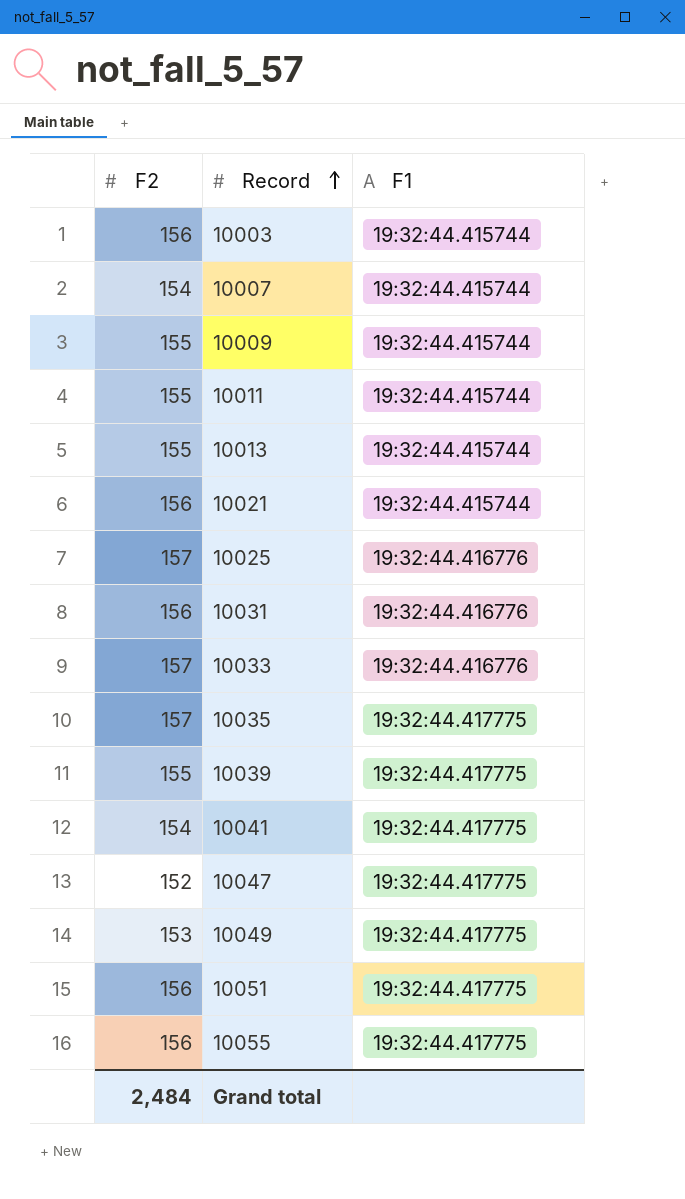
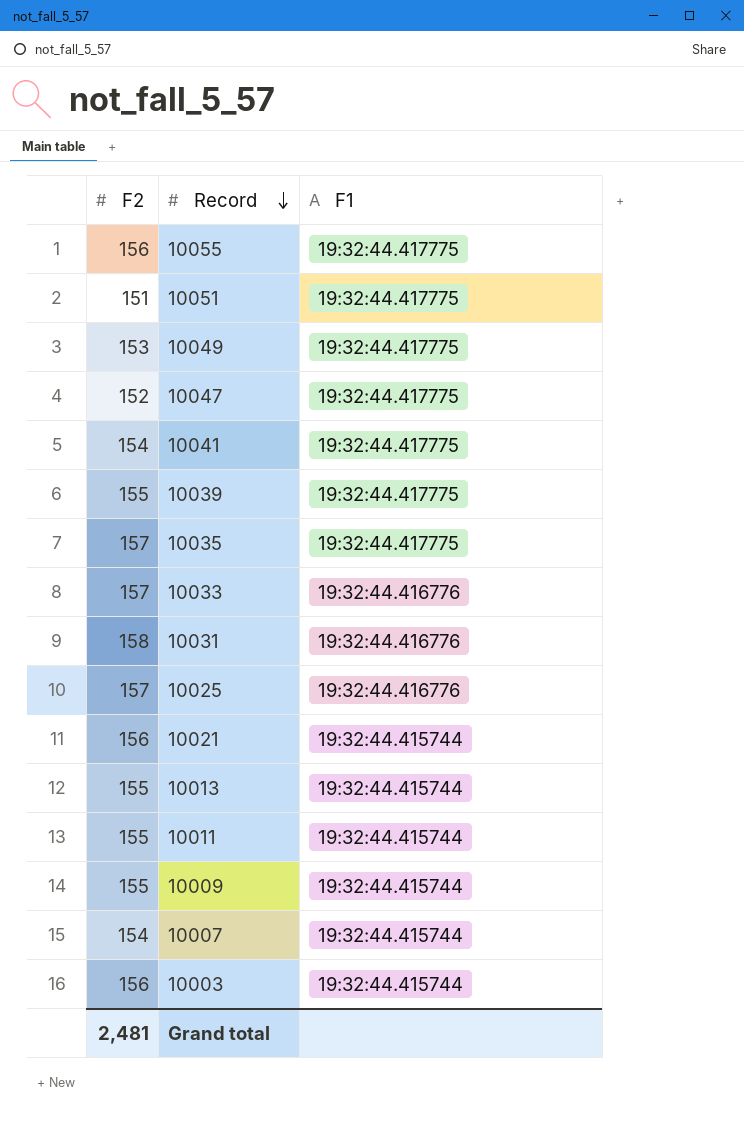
row order: Record ascending -> Record descending
10051 | F2: 156 -> 151
10031 | F2: 156 -> 158
Grand total | F2: 2,484 -> 2,481

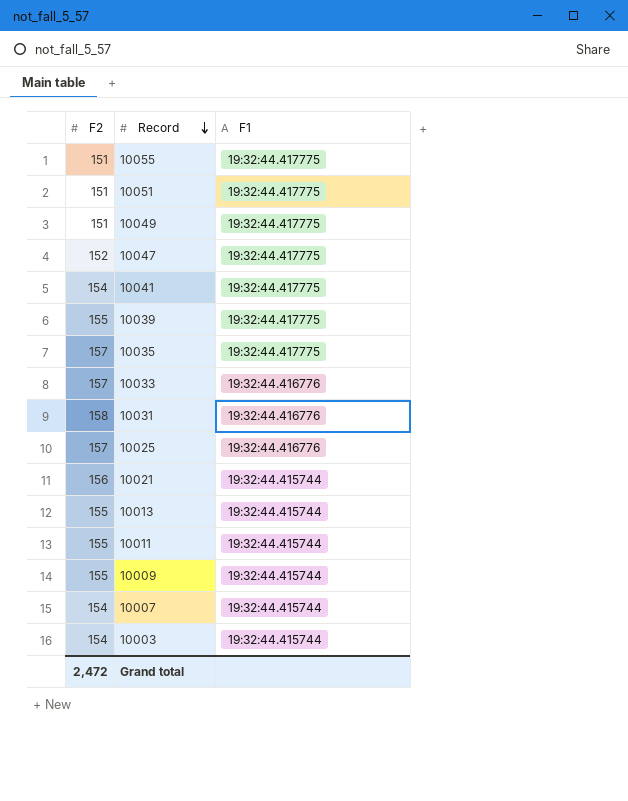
10055 | F2: 156 -> 151
10049 | F2: 153 -> 151
10003 | F2: 156 -> 154
Grand total | F2: 2,481 -> 2,472

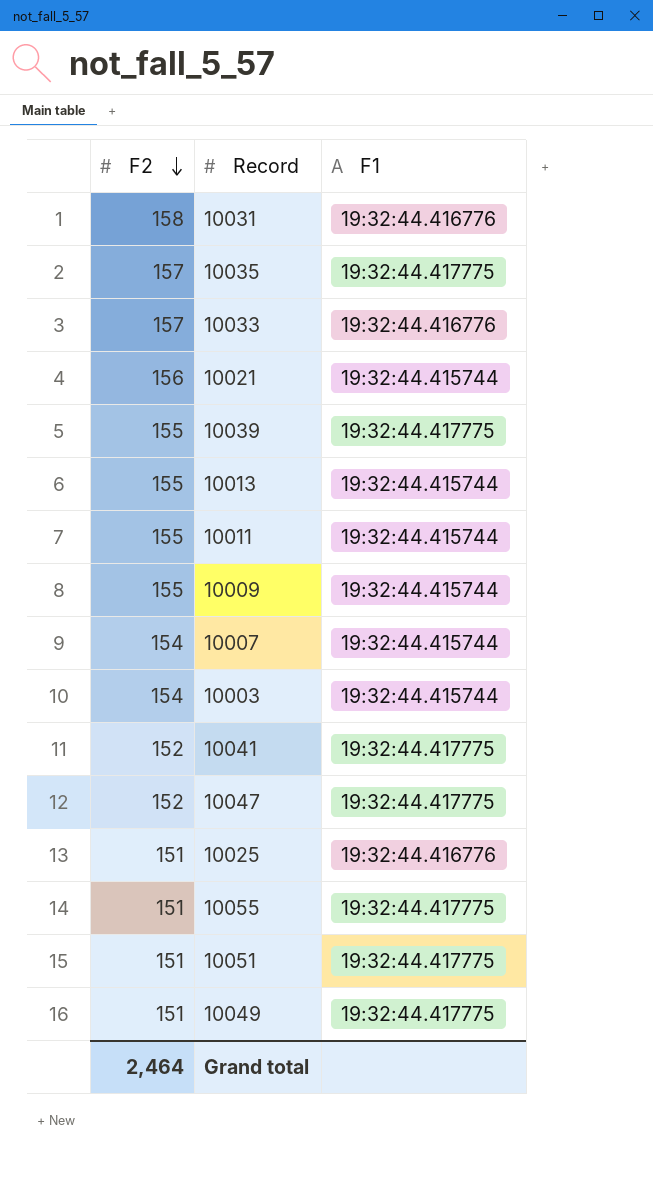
row order: Record descending -> F2 descending
10041 | F2: 154 -> 152
10025 | F2: 157 -> 151
Grand total | F2: 2,472 -> 2,464

